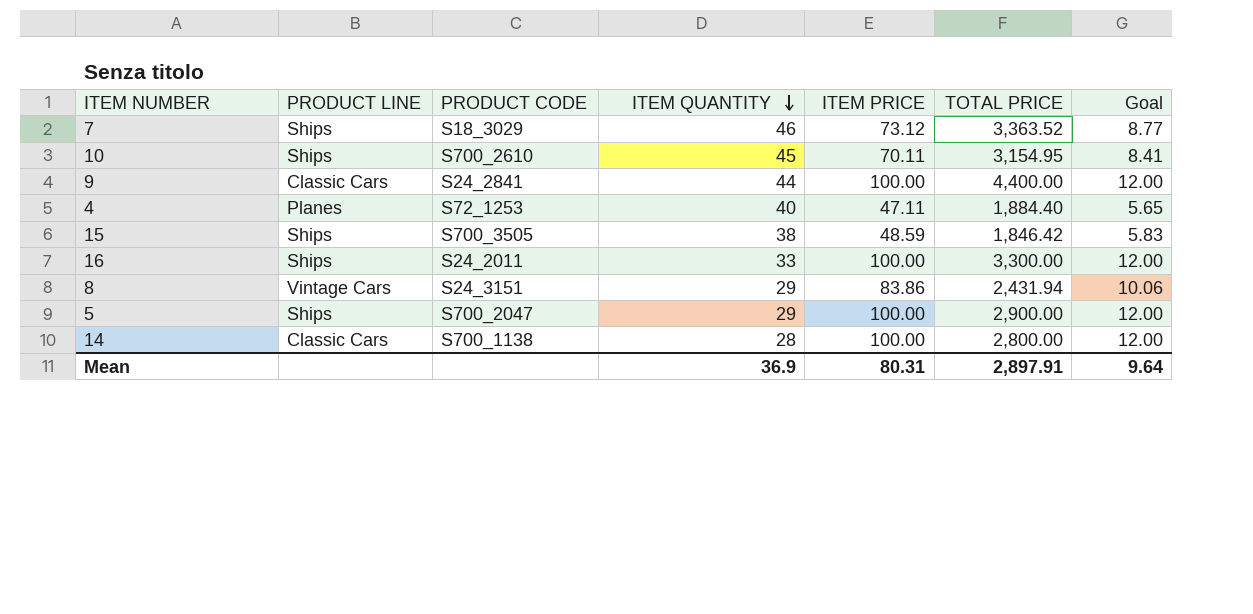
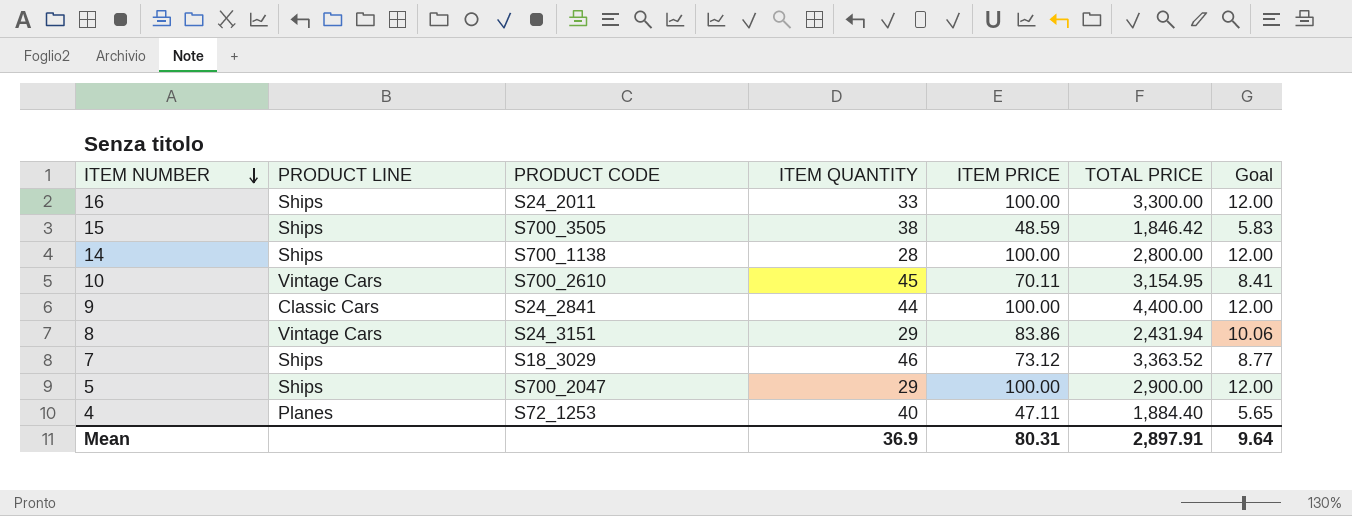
row order: ITEM QUANTITY descending -> ITEM NUMBER descending
14 | PRODUCT LINE: Classic Cars -> Ships
10 | PRODUCT LINE: Ships -> Vintage Cars

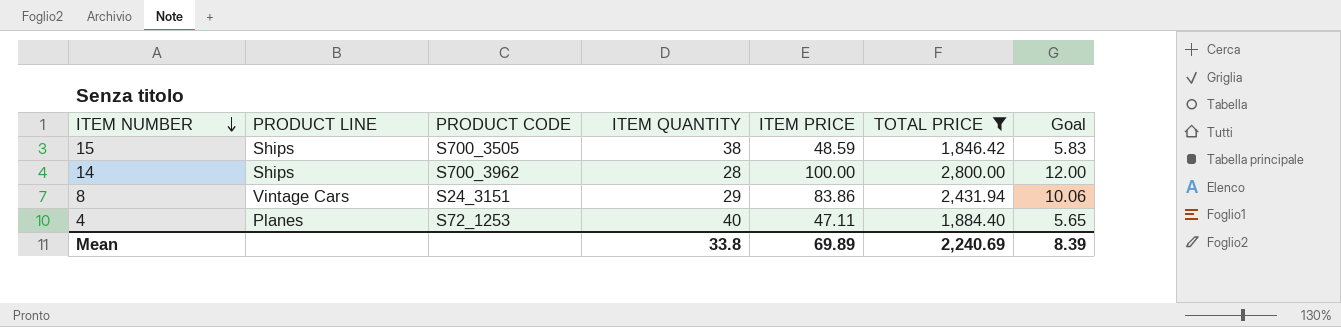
filter: none -> TOTAL PRICE <= 2,800.00
14 | PRODUCT CODE: S700_1138 -> S700_3962
Mean | ITEM QUANTITY: 36.9 -> 33.8
Mean | ITEM PRICE: 80.31 -> 69.89
Mean | TOTAL PRICE: 2,897.91 -> 2,240.69
Mean | Goal: 9.64 -> 8.39

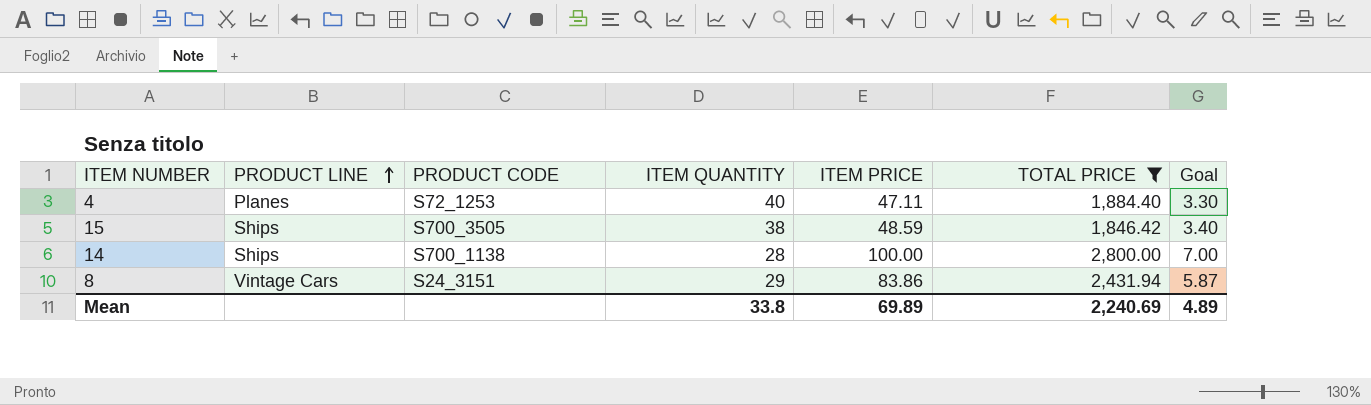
row order: ITEM NUMBER descending -> PRODUCT LINE ascending
column Goal | formula: [ITEM PRICE] * 0.12 -> [ITEM PRICE] * 0.07
14 | PRODUCT CODE: S700_3962 -> S700_1138
Mean | Goal: 8.39 -> 4.89

